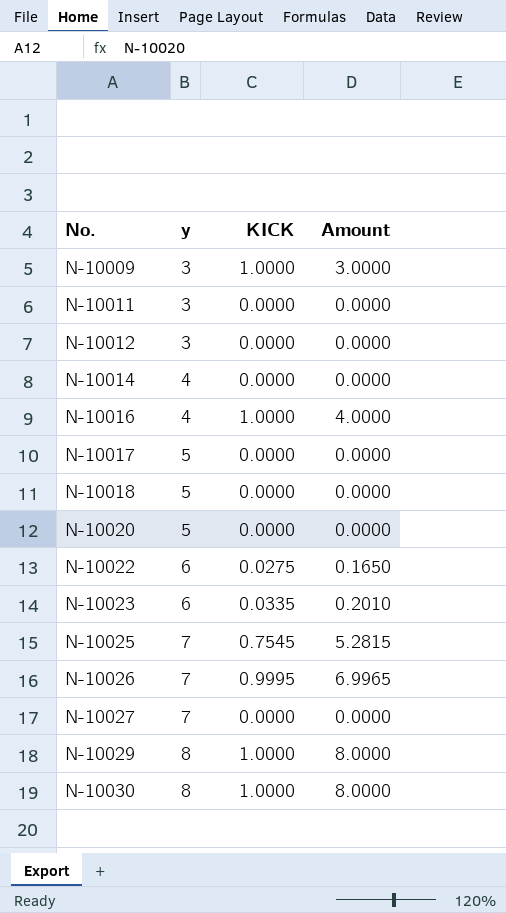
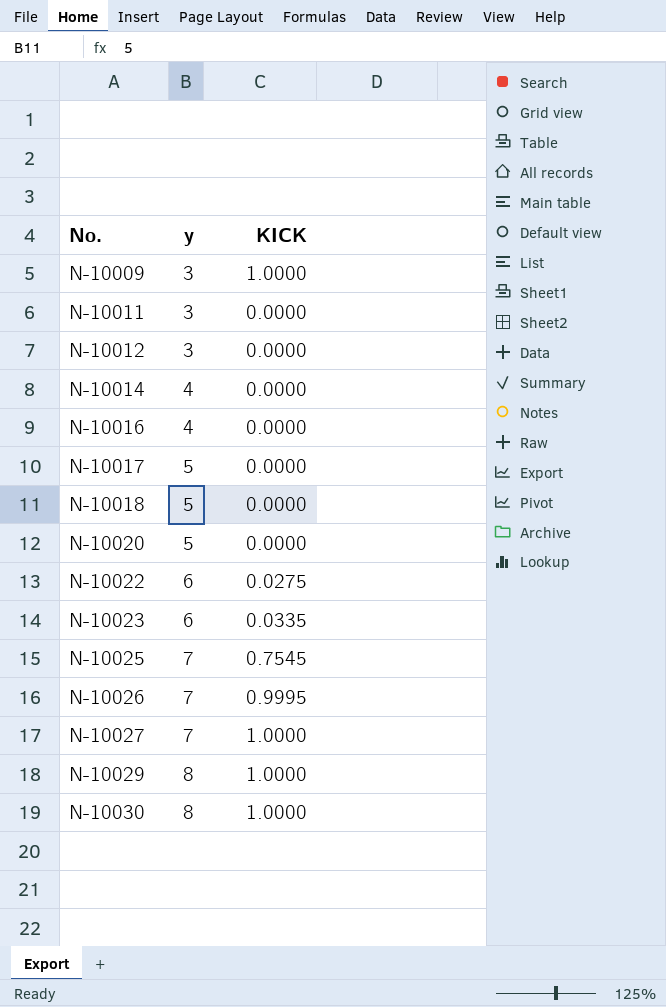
column Amount | formula: [y] * [KICK] -> none
N-10016 | KICK: 1.0000 -> 0.0000
N-10027 | KICK: 0.0000 -> 1.0000

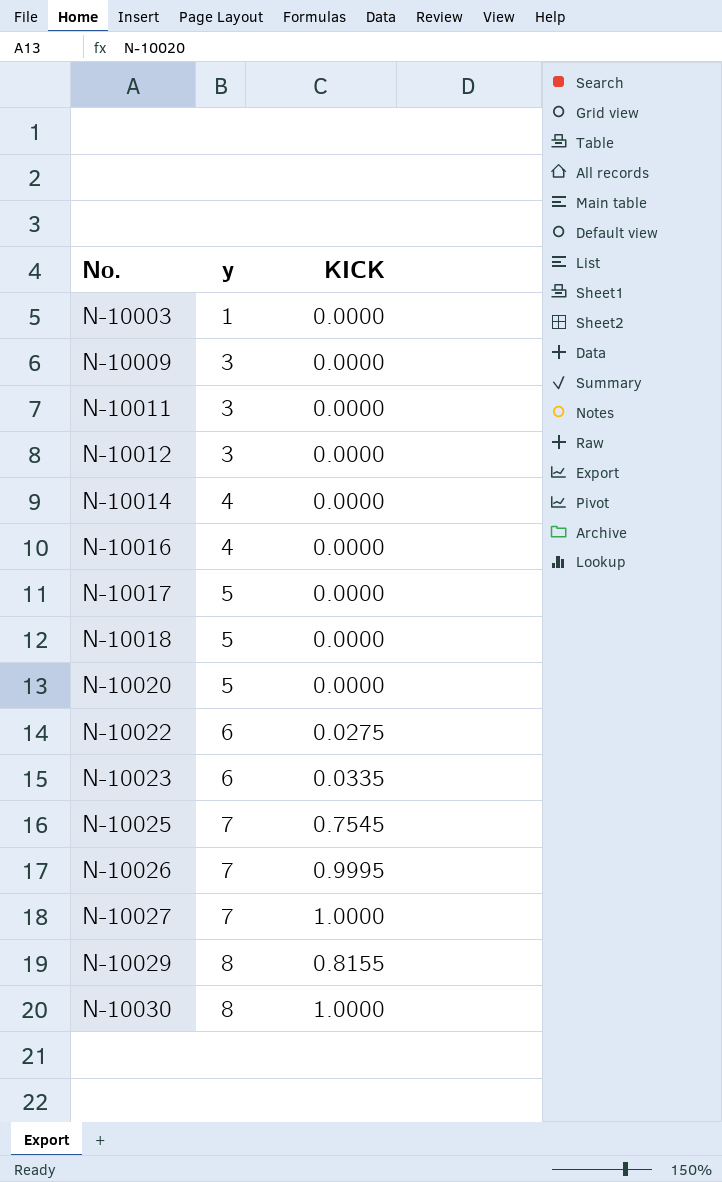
row N-10003: none -> 1 | 0.0000
N-10009 | KICK: 1.0000 -> 0.0000
N-10029 | KICK: 1.0000 -> 0.8155

